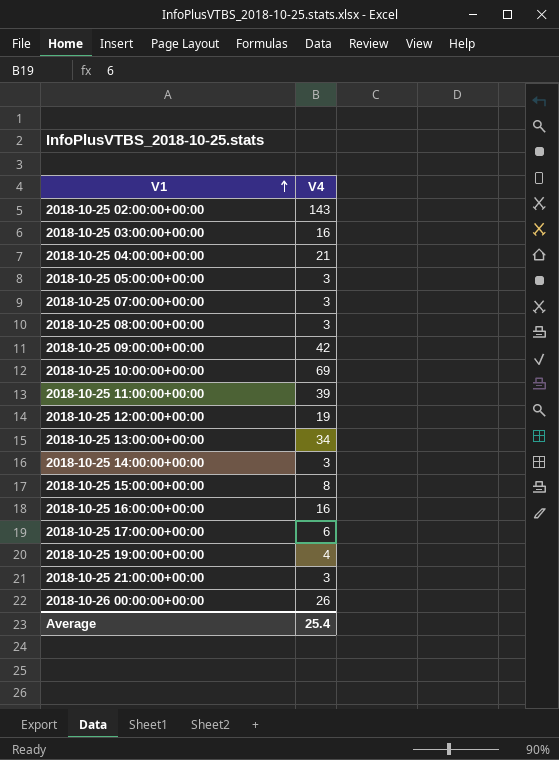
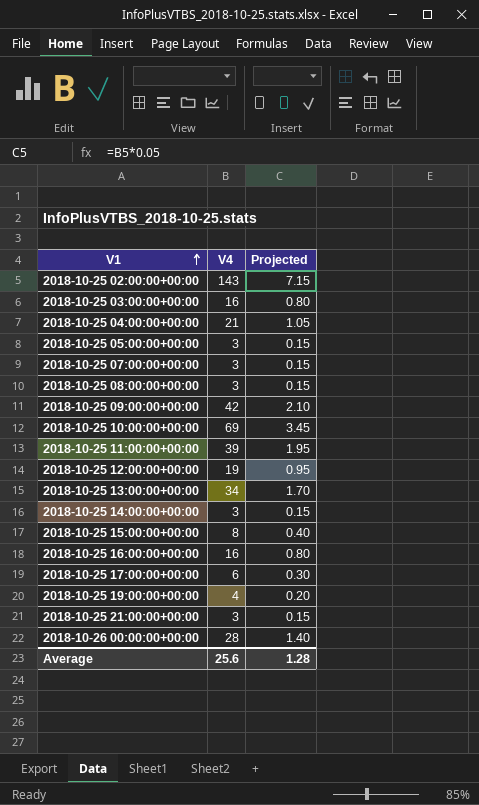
column Projected | formula: none -> [V4] * 0.05
2018-10-26 00:00:00+00:00 | V4: 26 -> 28
Average | V4: 25.4 -> 25.6

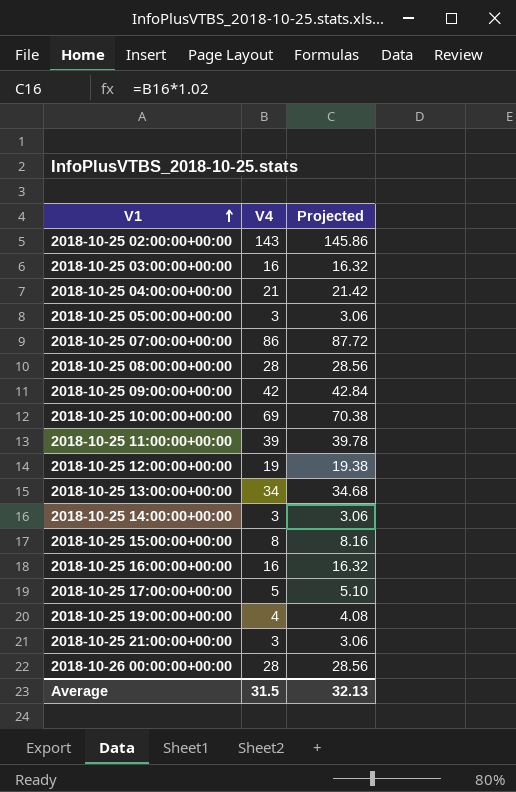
column Projected | formula: [V4] * 0.05 -> [V4] * 1.02
2018-10-25 07:00:00+00:00 | V4: 3 -> 86
2018-10-25 08:00:00+00:00 | V4: 3 -> 28
2018-10-25 17:00:00+00:00 | V4: 6 -> 5
Average | V4: 25.6 -> 31.5
Average | Projected: 1.28 -> 32.13

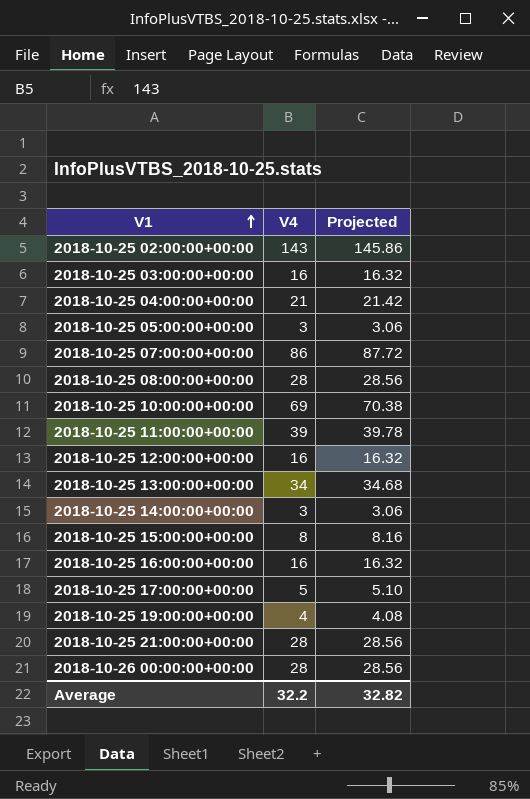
row 2018-10-25 09:00:00+00:00: 42 | 42.84 -> none
2018-10-25 12:00:00+00:00 | V4: 19 -> 16
2018-10-25 12:00:00+00:00 | Projected: 19.38 -> 16.32
2018-10-25 21:00:00+00:00 | V4: 3 -> 28
2018-10-25 21:00:00+00:00 | Projected: 3.06 -> 28.56
Average | V4: 31.5 -> 32.2
Average | Projected: 32.13 -> 32.82

